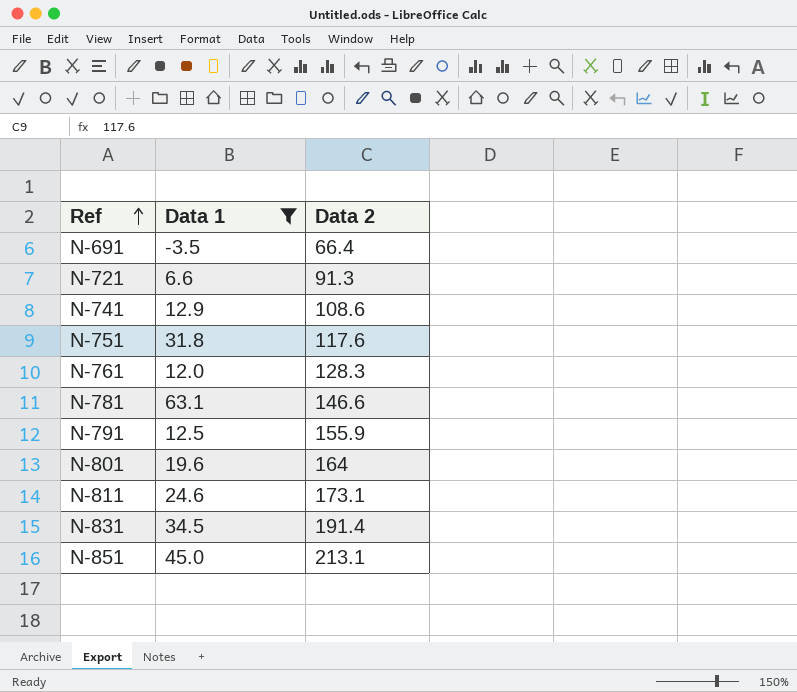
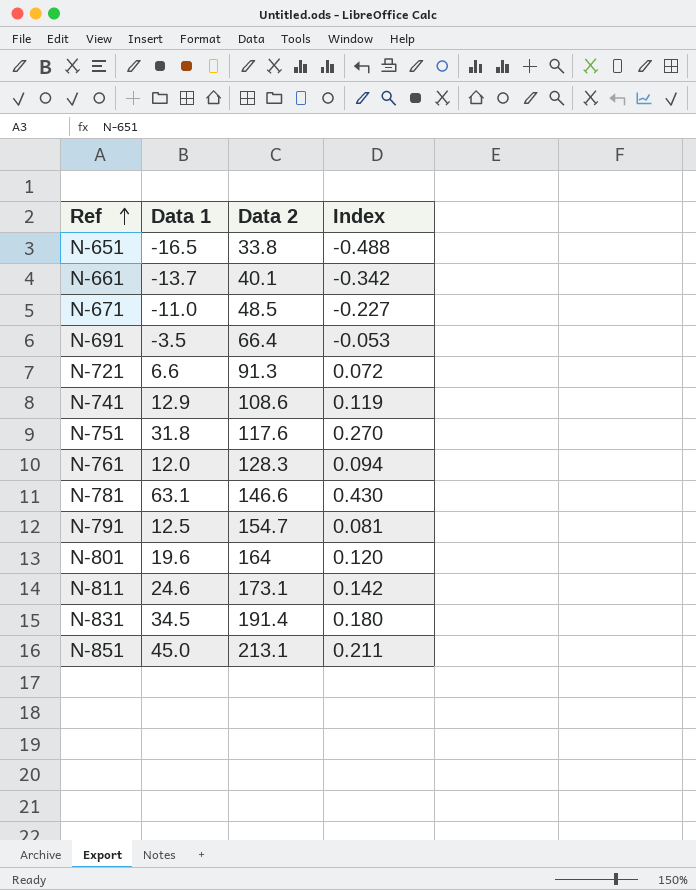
filter: Data 1 >= -3.5 -> none
column Index | formula: none -> [Data 1] / [Data 2]
N-791 | Data 2: 155.9 -> 154.7

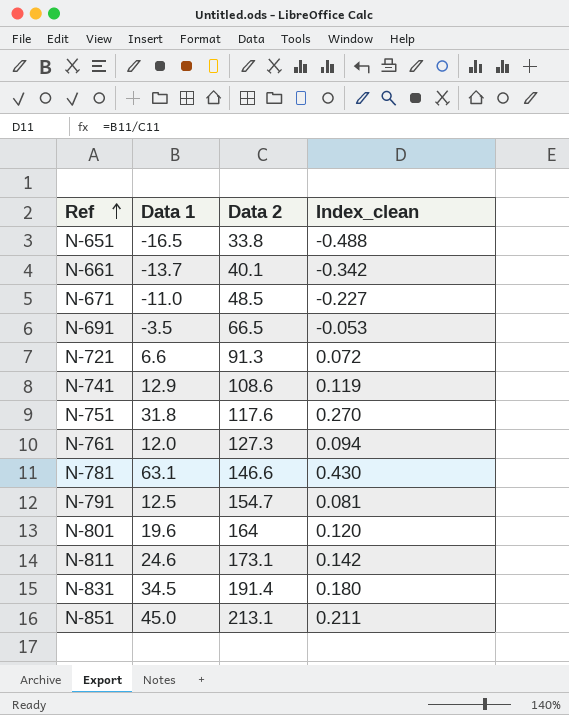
column name: Index -> Index_clean
N-691 | Data 2: 66.4 -> 66.5
N-761 | Data 2: 128.3 -> 127.3

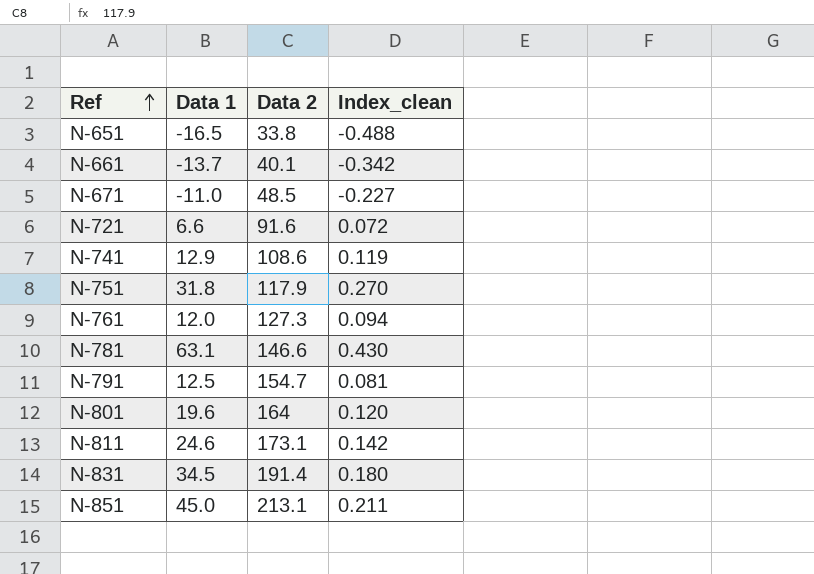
row N-691: -3.5 | 66.5 | -0.053 -> none
N-721 | Data 2: 91.3 -> 91.6
N-751 | Data 2: 117.6 -> 117.9

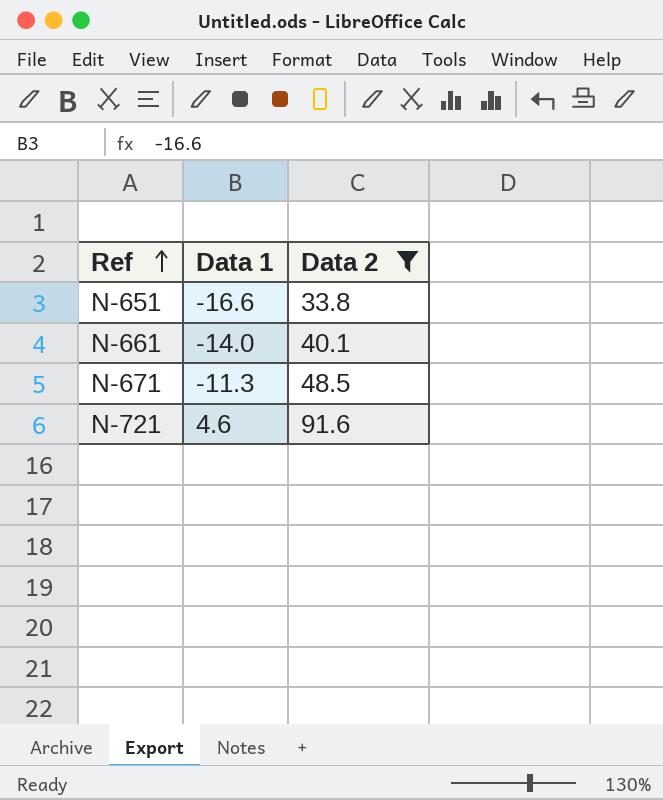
filter: none -> Data 2 <= 91.6
column Index_clean | formula: [Data 1] / [Data 2] -> none
N-651 | Data 1: -16.5 -> -16.6
N-661 | Data 1: -13.7 -> -14.0
N-671 | Data 1: -11.0 -> -11.3
N-721 | Data 1: 6.6 -> 4.6

